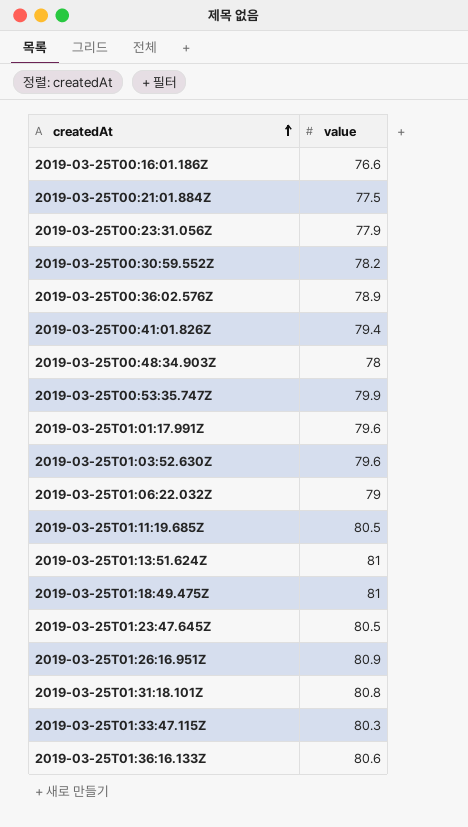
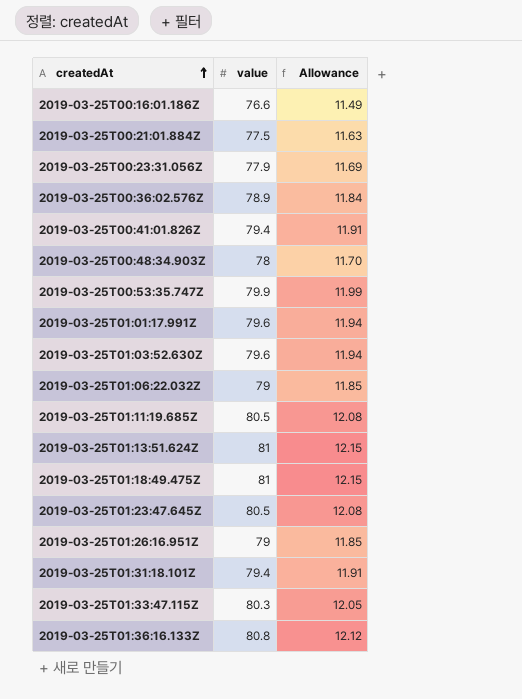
column Allowance | formula: none -> [value] * 0.15
row 2019-03-25T00:30:59.552Z: 78.2 -> none
2019-03-25T01:26:16.951Z | value: 80.9 -> 79
2019-03-25T01:31:18.101Z | value: 80.8 -> 79.4
2019-03-25T01:36:16.133Z | value: 80.6 -> 80.8

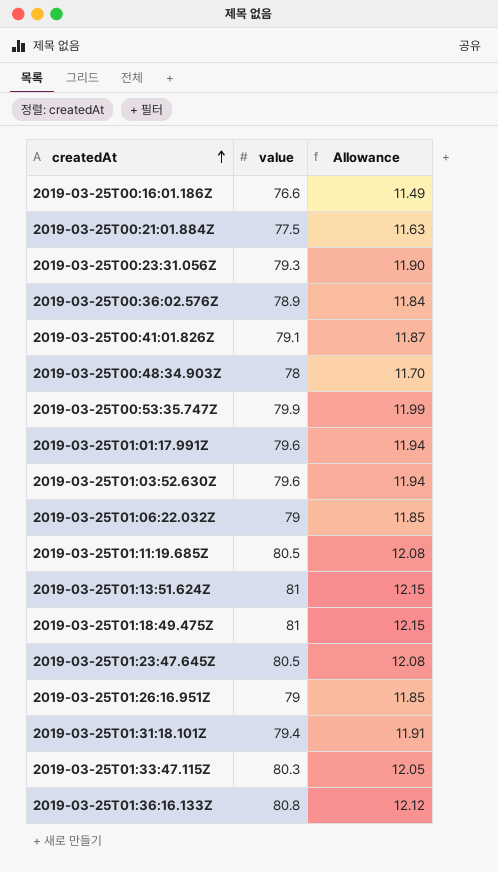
2019-03-25T00:23:31.056Z | value: 77.9 -> 79.3
2019-03-25T00:23:31.056Z | Allowance: 11.69 -> 11.90
2019-03-25T00:41:01.826Z | value: 79.4 -> 79.1
2019-03-25T00:41:01.826Z | Allowance: 11.91 -> 11.87

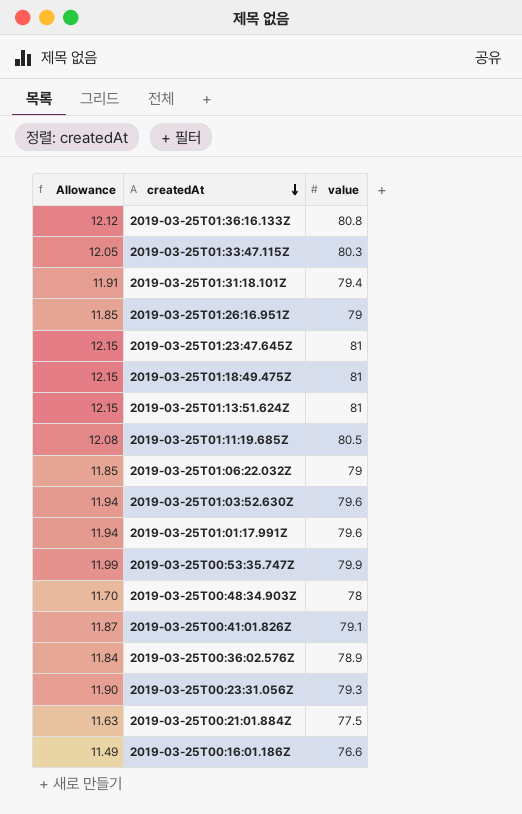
row order: createdAt ascending -> createdAt descending
column Allowance | position: 3 -> 1
2019-03-25T01:23:47.645Z | Allowance: 12.08 -> 12.15
2019-03-25T01:23:47.645Z | value: 80.5 -> 81

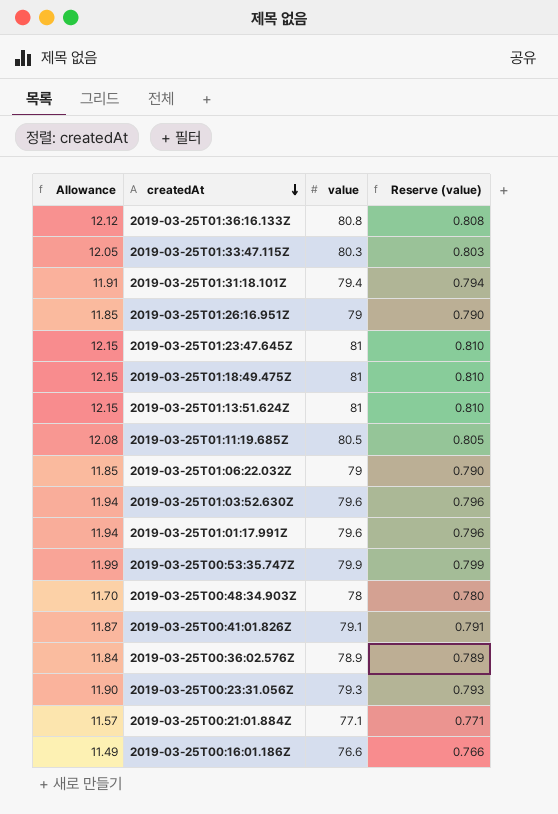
column Reserve (value) | formula: none -> [value] * 0.01
2019-03-25T00:21:01.884Z | Allowance: 11.63 -> 11.57
2019-03-25T00:21:01.884Z | value: 77.5 -> 77.1

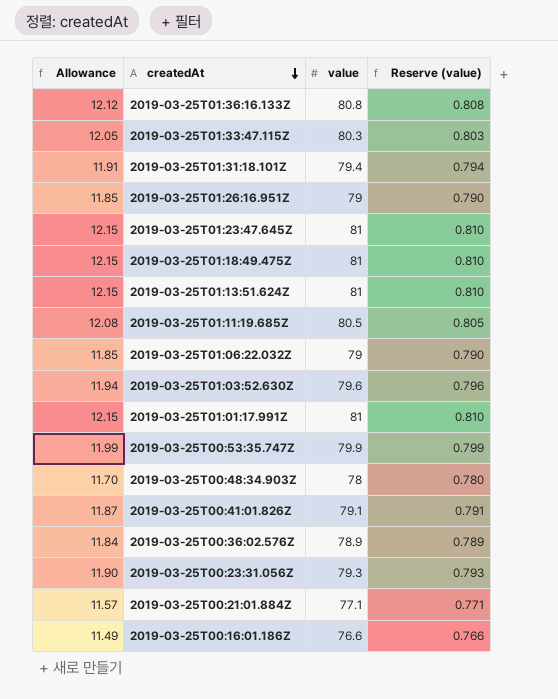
2019-03-25T01:01:17.991Z | Allowance: 11.94 -> 12.15
2019-03-25T01:01:17.991Z | value: 79.6 -> 81
2019-03-25T01:01:17.991Z | Reserve (value): 0.796 -> 0.810

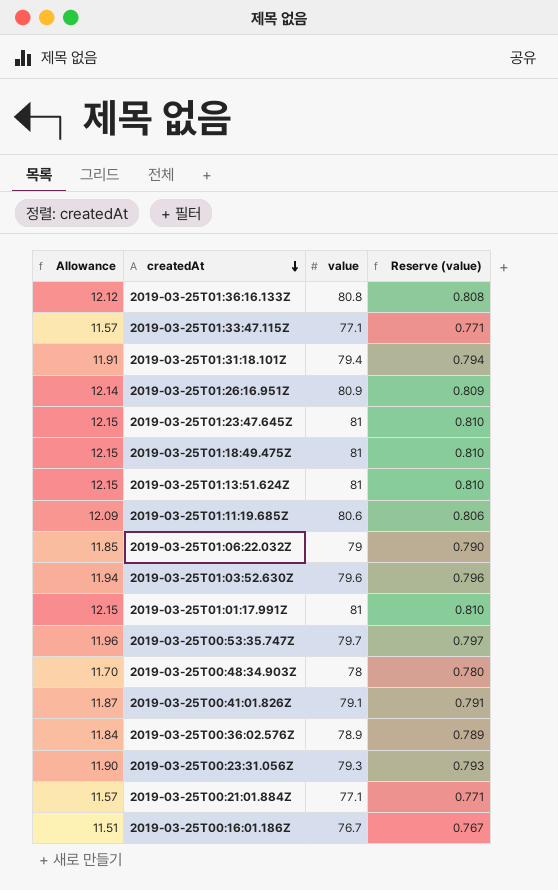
2019-03-25T01:33:47.115Z | Allowance: 12.05 -> 11.57
2019-03-25T01:33:47.115Z | value: 80.3 -> 77.1
2019-03-25T01:33:47.115Z | Reserve (value): 0.803 -> 0.771
2019-03-25T01:26:16.951Z | Allowance: 11.85 -> 12.14
2019-03-25T01:26:16.951Z | value: 79 -> 80.9
2019-03-25T01:26:16.951Z | Reserve (value): 0.790 -> 0.809
2019-03-25T01:11:19.685Z | Allowance: 12.08 -> 12.09
2019-03-25T01:11:19.685Z | value: 80.5 -> 80.6
2019-03-25T01:11:19.685Z | Reserve (value): 0.805 -> 0.806
2019-03-25T00:53:35.747Z | Allowance: 11.99 -> 11.96
2019-03-25T00:53:35.747Z | value: 79.9 -> 79.7
2019-03-25T00:53:35.747Z | Reserve (value): 0.799 -> 0.797
2019-03-25T00:16:01.186Z | Allowance: 11.49 -> 11.51
2019-03-25T00:16:01.186Z | value: 76.6 -> 76.7
2019-03-25T00:16:01.186Z | Reserve (value): 0.766 -> 0.767

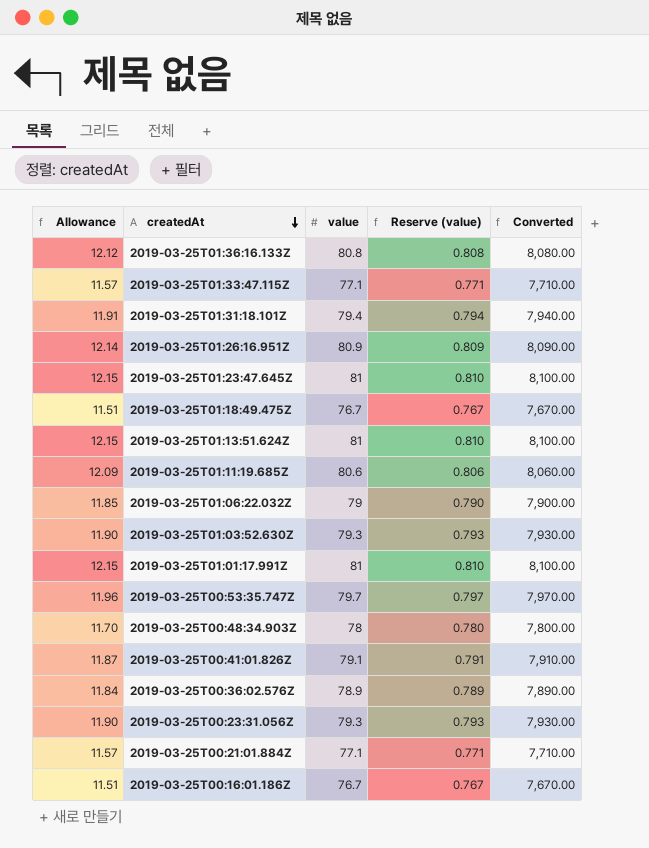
column Converted | formula: none -> [value] * 100
2019-03-25T01:18:49.475Z | Allowance: 12.15 -> 11.51
2019-03-25T01:18:49.475Z | value: 81 -> 76.7
2019-03-25T01:18:49.475Z | Reserve (value): 0.810 -> 0.767
2019-03-25T01:03:52.630Z | Allowance: 11.94 -> 11.90
2019-03-25T01:03:52.630Z | value: 79.6 -> 79.3
2019-03-25T01:03:52.630Z | Reserve (value): 0.796 -> 0.793

